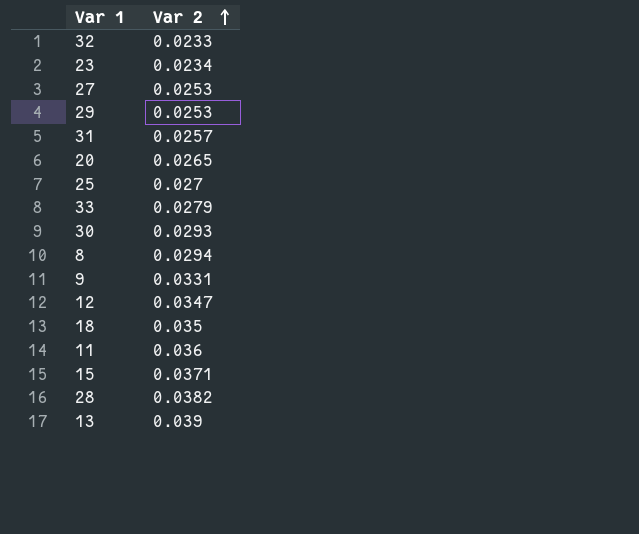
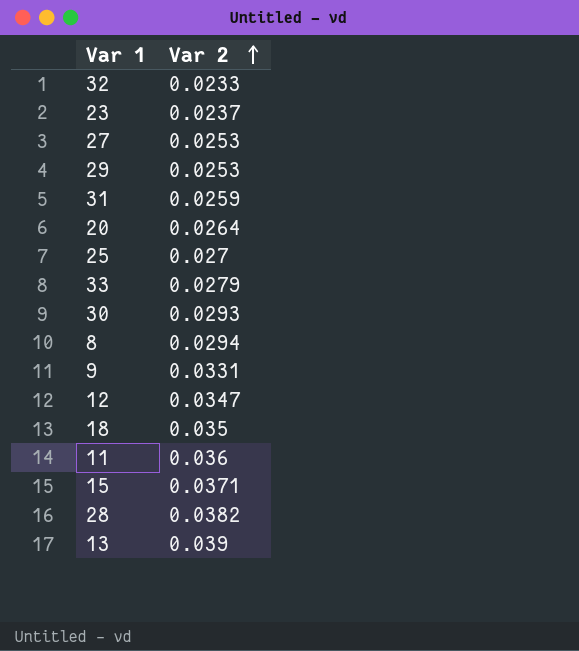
23 | Var 2: 0.0234 -> 0.0237
31 | Var 2: 0.0257 -> 0.0259
20 | Var 2: 0.0265 -> 0.0264

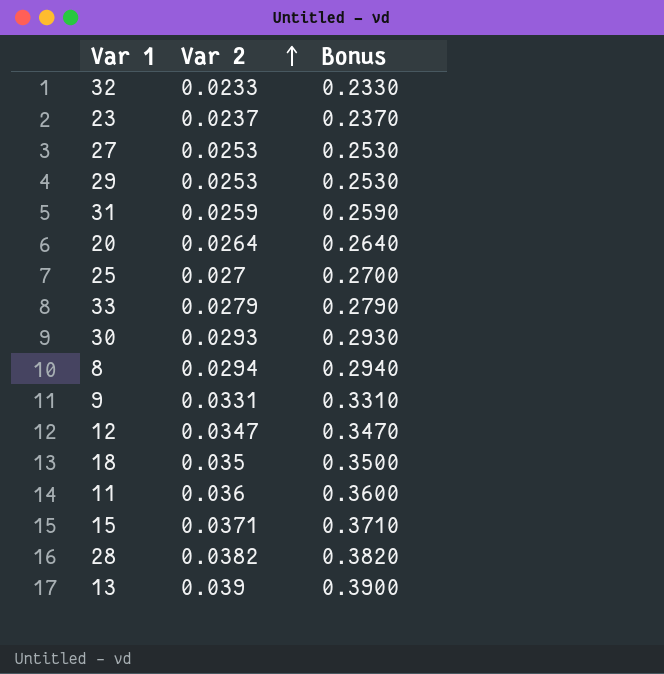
column Bonus | formula: none -> [Var 2] * 10

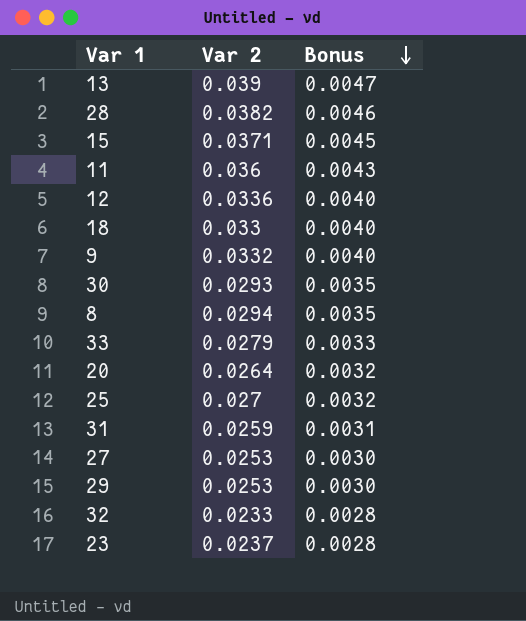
row order: Var 2 ascending -> Bonus descending
column Bonus | formula: [Var 2] * 10 -> [Var 2] * 0.12
12 | Var 2: 0.0347 -> 0.0336
18 | Var 2: 0.035 -> 0.033
9 | Var 2: 0.0331 -> 0.0332

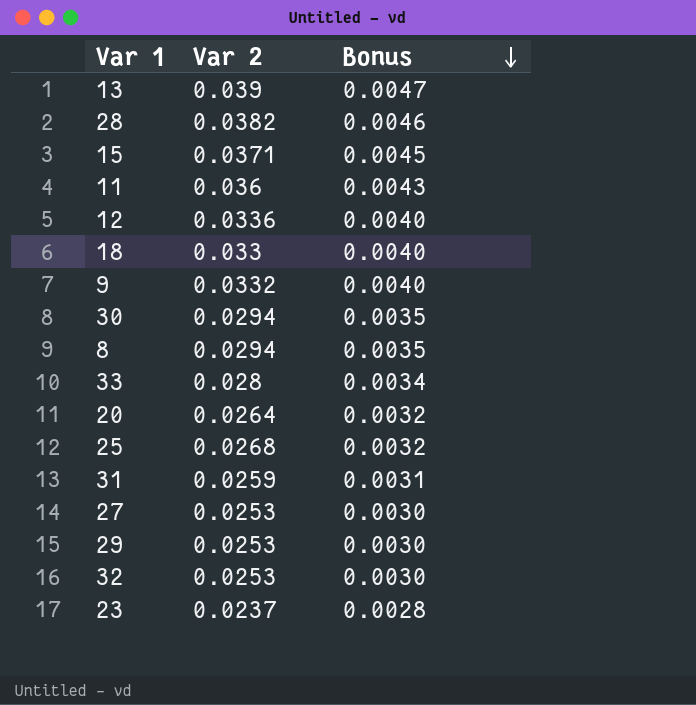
30 | Var 2: 0.0293 -> 0.0294
33 | Var 2: 0.0279 -> 0.028
33 | Bonus: 0.0033 -> 0.0034
25 | Var 2: 0.027 -> 0.0268
32 | Var 2: 0.0233 -> 0.0253
32 | Bonus: 0.0028 -> 0.0030

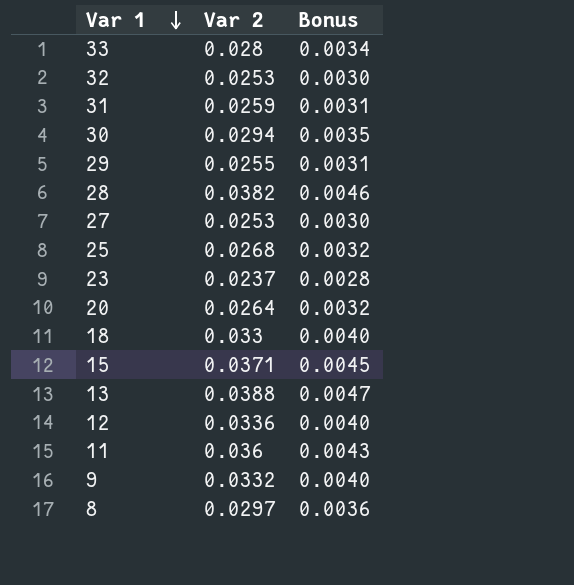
row order: Bonus descending -> Var 1 descending
29 | Var 2: 0.0253 -> 0.0255
29 | Bonus: 0.0030 -> 0.0031
13 | Var 2: 0.039 -> 0.0388
8 | Var 2: 0.0294 -> 0.0297
8 | Bonus: 0.0035 -> 0.0036

